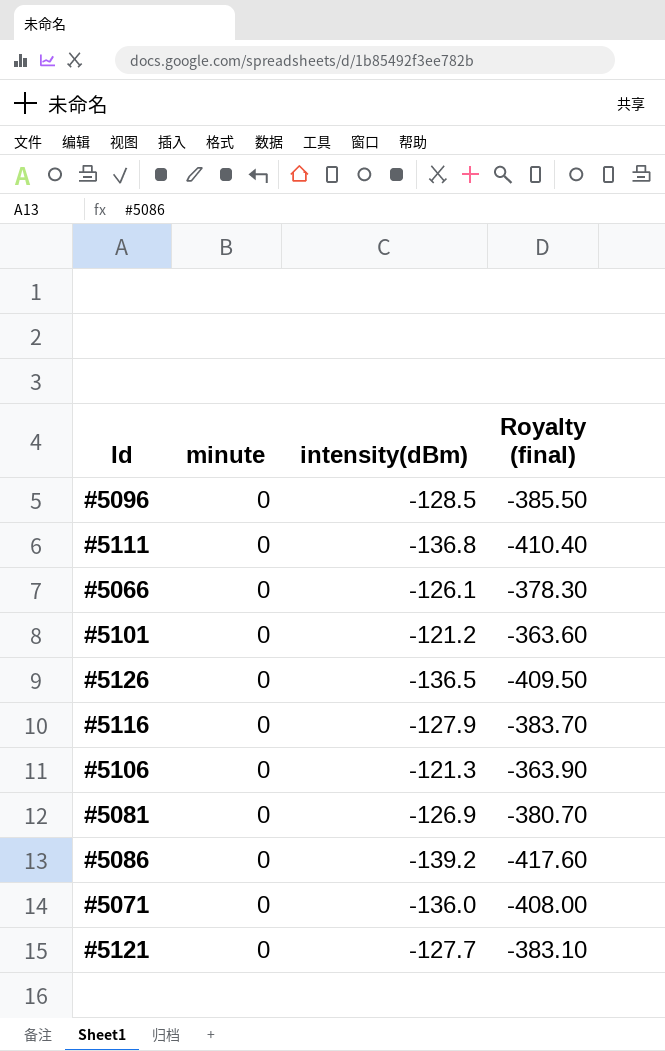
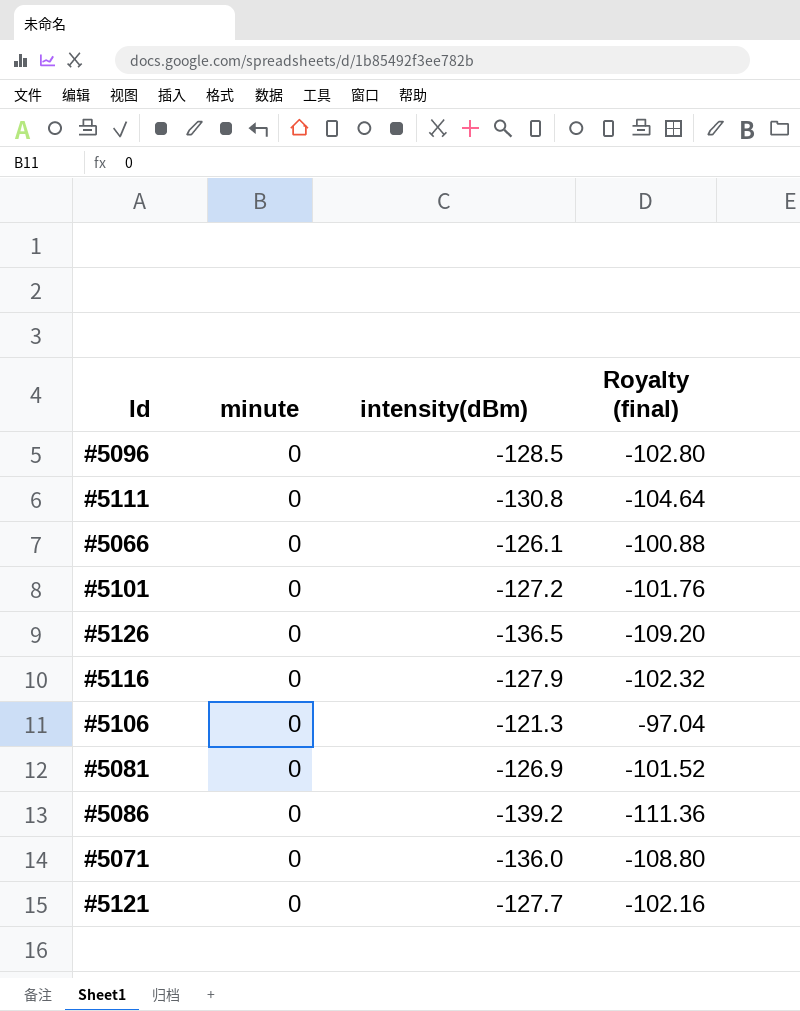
column Royalty (final) | formula: [intensity(dBm)] * 3 -> [intensity(dBm)] * 0.8
#5111 | intensity(dBm): -136.8 -> -130.8
#5101 | intensity(dBm): -121.2 -> -127.2

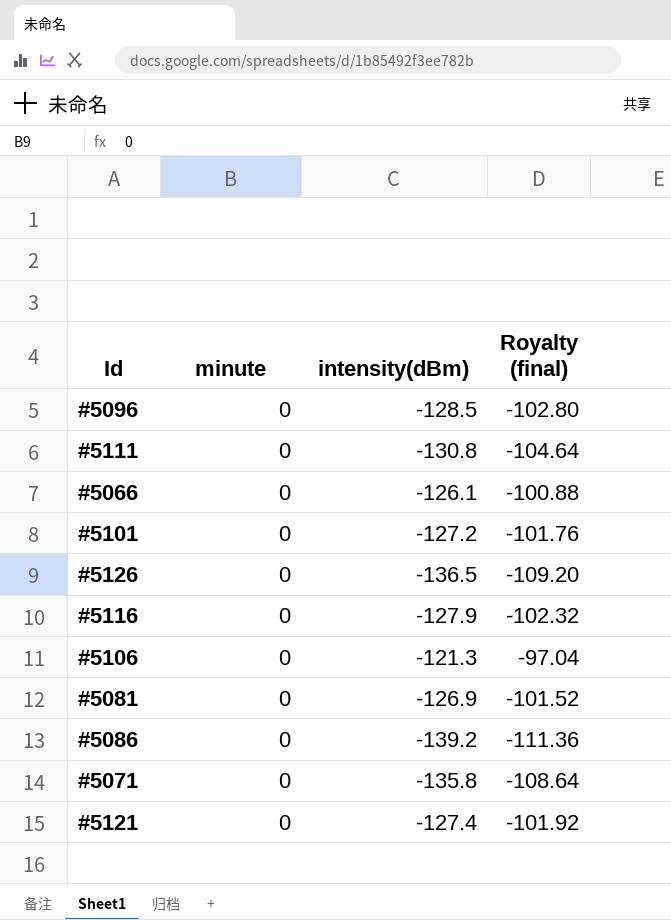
#5071 | intensity(dBm): -136.0 -> -135.8
#5071 | Royalty (final): -108.80 -> -108.64
#5121 | intensity(dBm): -127.7 -> -127.4
#5121 | Royalty (final): -102.16 -> -101.92

